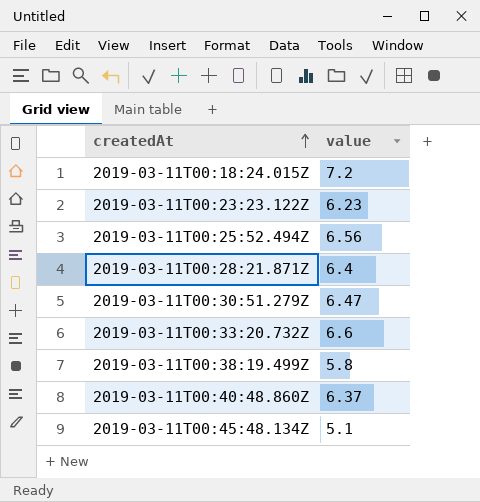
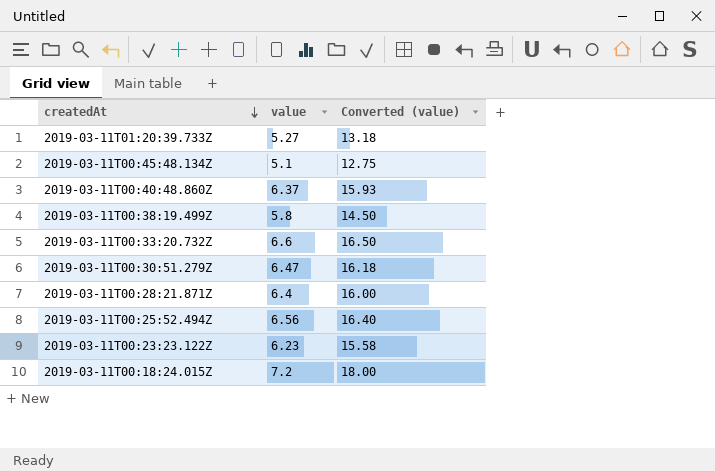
row order: createdAt ascending -> createdAt descending
column Converted (value) | formula: none -> [value] * 2.5
row 2019-03-11T01:20:39.733Z: none -> 5.27 | 13.18

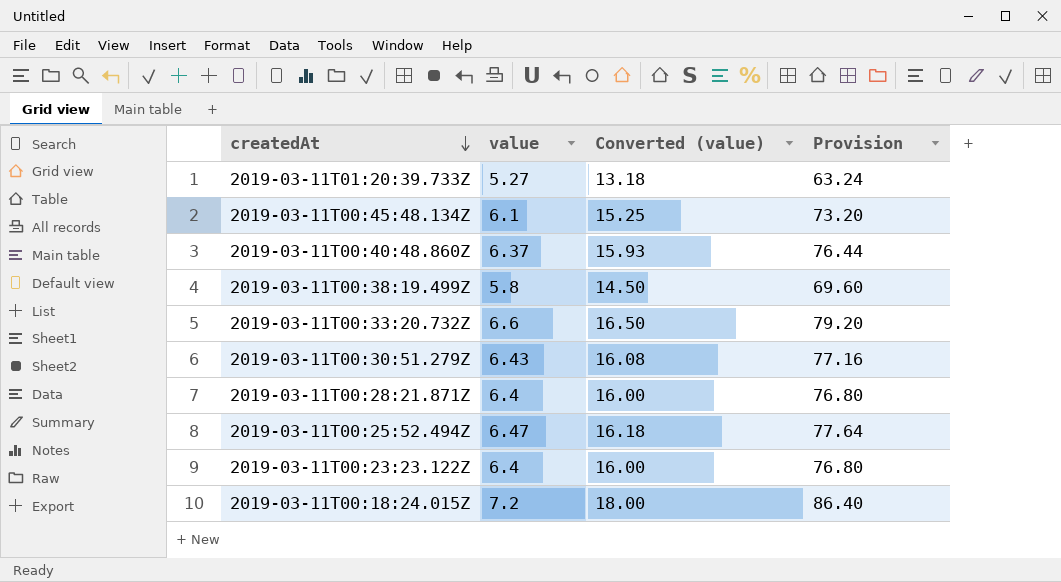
column Provision | formula: none -> [value] * 12
2019-03-11T00:45:48.134Z | value: 5.1 -> 6.1
2019-03-11T00:45:48.134Z | Converted (value): 12.75 -> 15.25
2019-03-11T00:30:51.279Z | value: 6.47 -> 6.43
2019-03-11T00:30:51.279Z | Converted (value): 16.18 -> 16.08
2019-03-11T00:25:52.494Z | value: 6.56 -> 6.47
2019-03-11T00:25:52.494Z | Converted (value): 16.40 -> 16.18
2019-03-11T00:23:23.122Z | value: 6.23 -> 6.4
2019-03-11T00:23:23.122Z | Converted (value): 15.58 -> 16.00

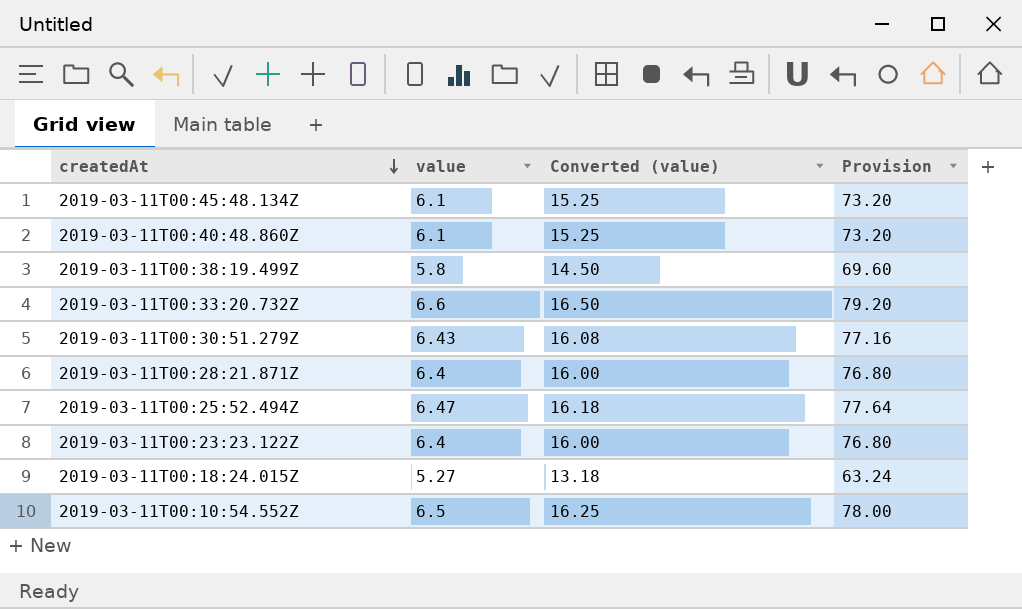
row 2019-03-11T01:20:39.733Z: 5.27 | 13.18 | 63.24 -> none
2019-03-11T00:40:48.860Z | value: 6.37 -> 6.1
2019-03-11T00:40:48.860Z | Converted (value): 15.93 -> 15.25
2019-03-11T00:40:48.860Z | Provision: 76.44 -> 73.20
2019-03-11T00:18:24.015Z | value: 7.2 -> 5.27
2019-03-11T00:18:24.015Z | Converted (value): 18.00 -> 13.18
2019-03-11T00:18:24.015Z | Provision: 86.40 -> 63.24
row 2019-03-11T00:10:54.552Z: none -> 6.5 | 16.25 | 78.00

